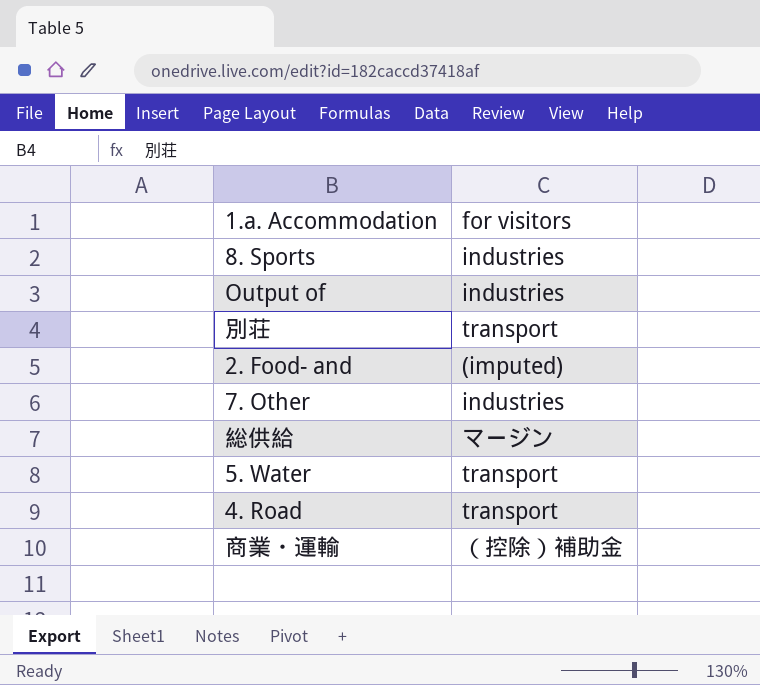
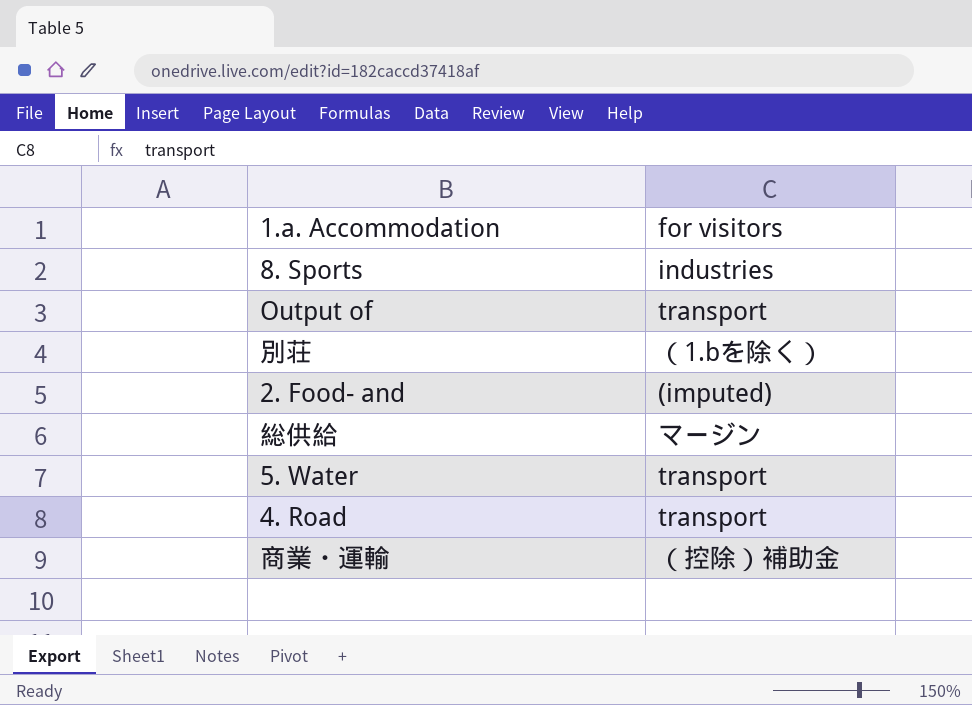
row 7. Other: industries -> none
Output of | for visitors: industries -> transport
別荘 | for visitors: transport -> （1.bを除く）

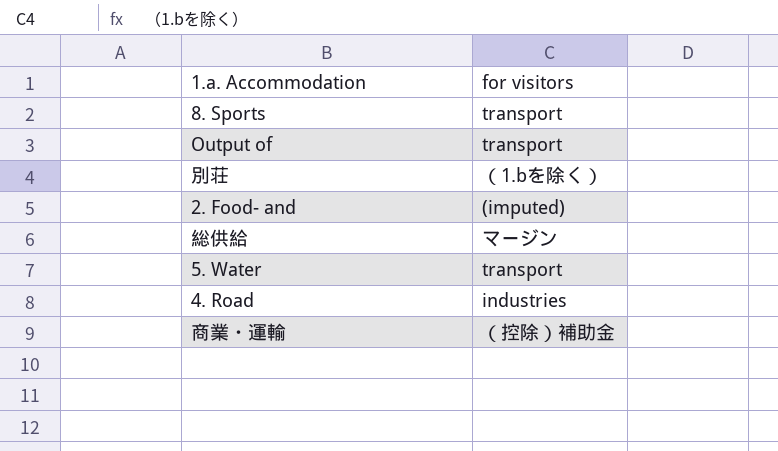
8. Sports | for visitors: industries -> transport
4. Road | for visitors: transport -> industries

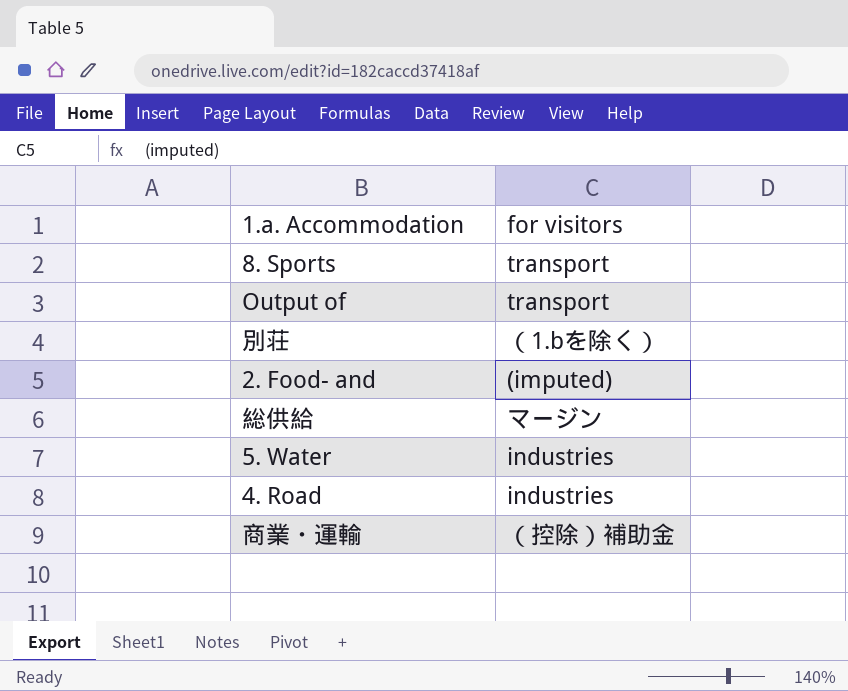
5. Water | for visitors: transport -> industries

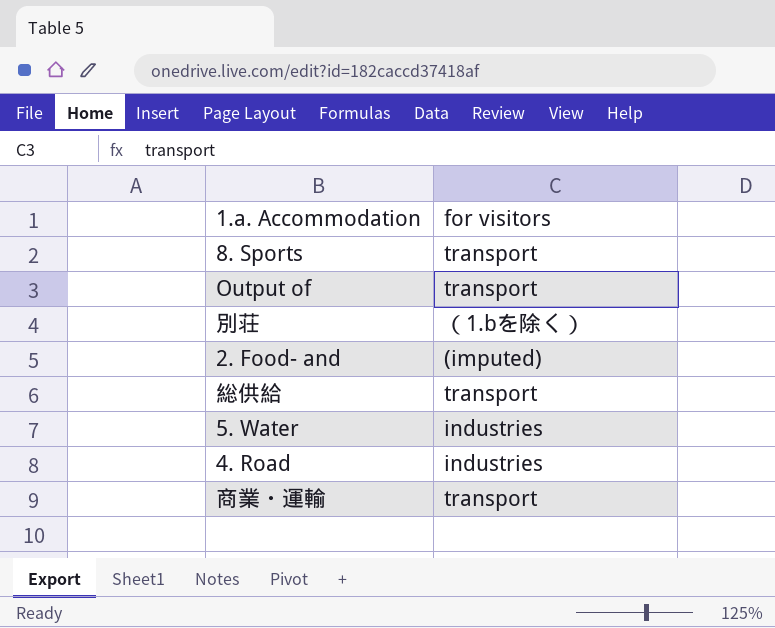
総供給 | for visitors: マージン -> transport
商業・運輸 | for visitors: （控除）補助金 -> transport

